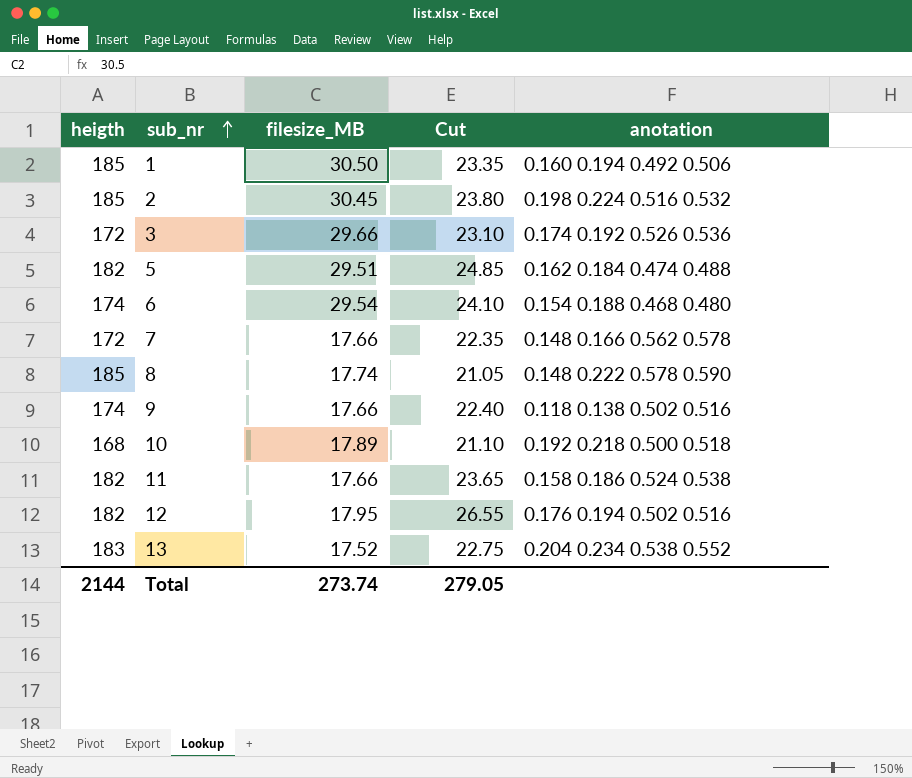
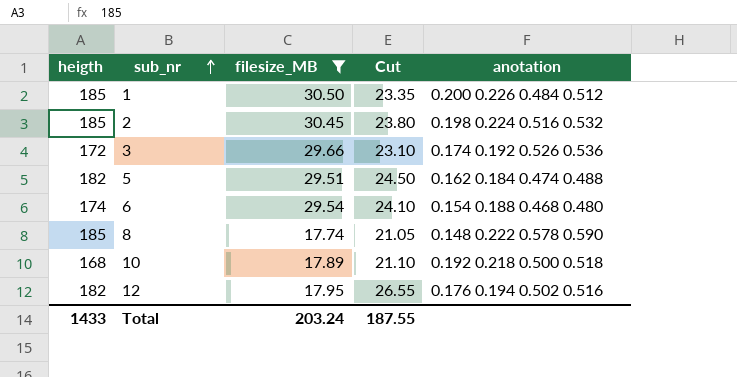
filter: none -> filesize_MB >= 17.74
1 | anotation: 0.160 0.194 0.492 0.506 -> 0.200 0.226 0.484 0.512
5 | Cut: 24.85 -> 24.50
Total | heigth: 2144 -> 1433
Total | filesize_MB: 273.74 -> 203.24
Total | Cut: 279.05 -> 187.55

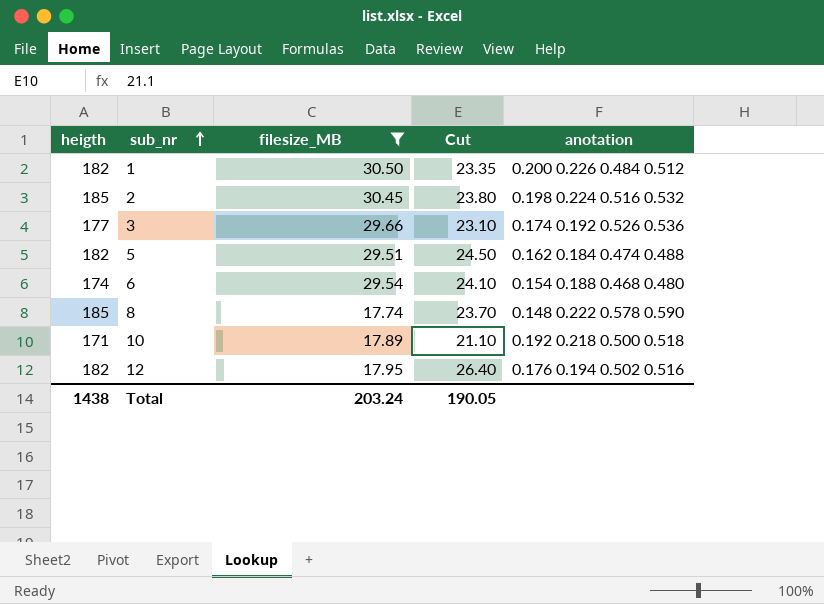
1 | heigth: 185 -> 182
3 | heigth: 172 -> 177
8 | Cut: 21.05 -> 23.70
10 | heigth: 168 -> 171
12 | Cut: 26.55 -> 26.40
Total | heigth: 1433 -> 1438
Total | Cut: 187.55 -> 190.05

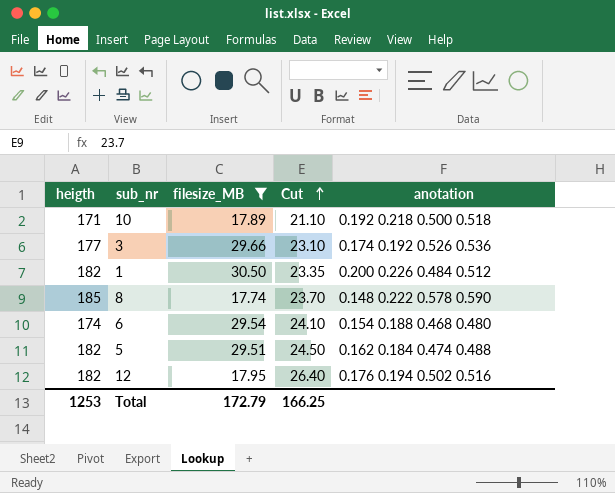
row order: sub_nr ascending -> Cut ascending
row 2: 185 | 30.45 | 23.80 | 0.198 0.224 0.516 0.532 -> none
Total | heigth: 1438 -> 1253
Total | filesize_MB: 203.24 -> 172.79
Total | Cut: 190.05 -> 166.25

